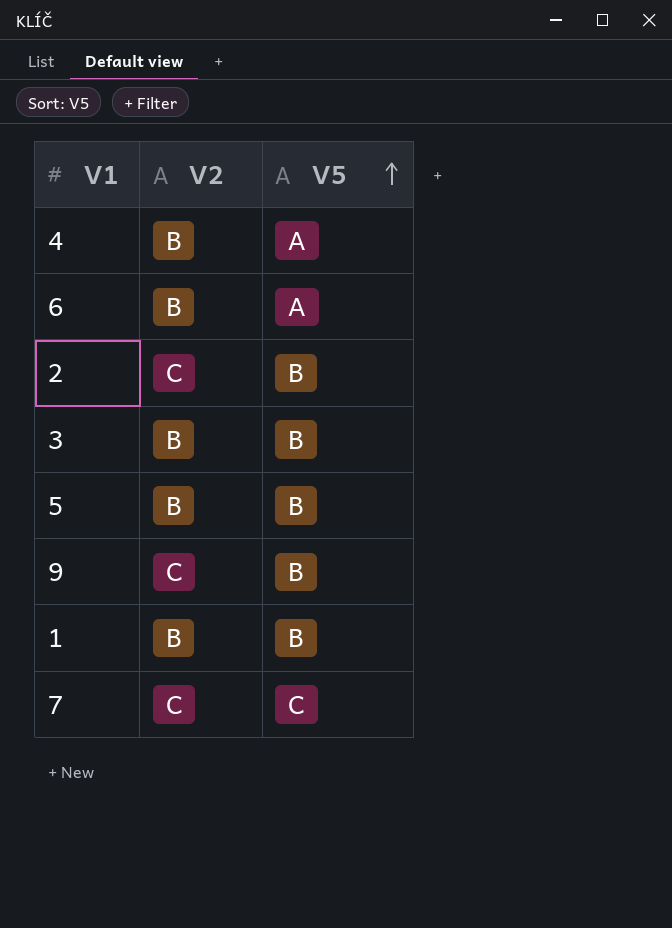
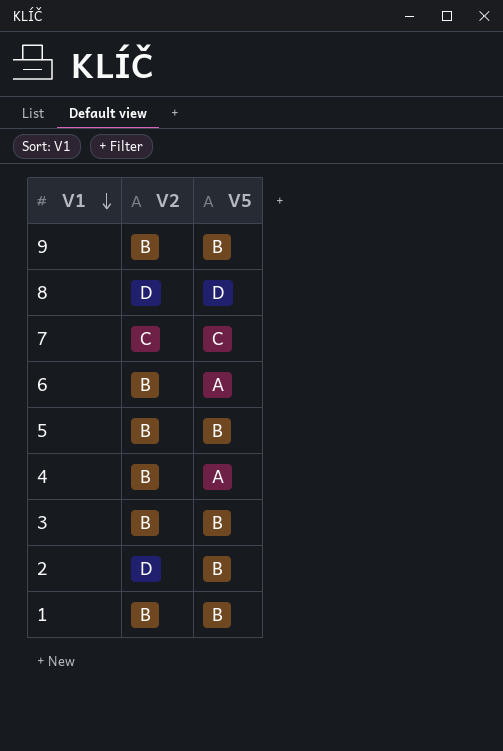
row order: V5 ascending -> V1 descending
9 | V2: C -> B
row 8: none -> D | D
2 | V2: C -> D

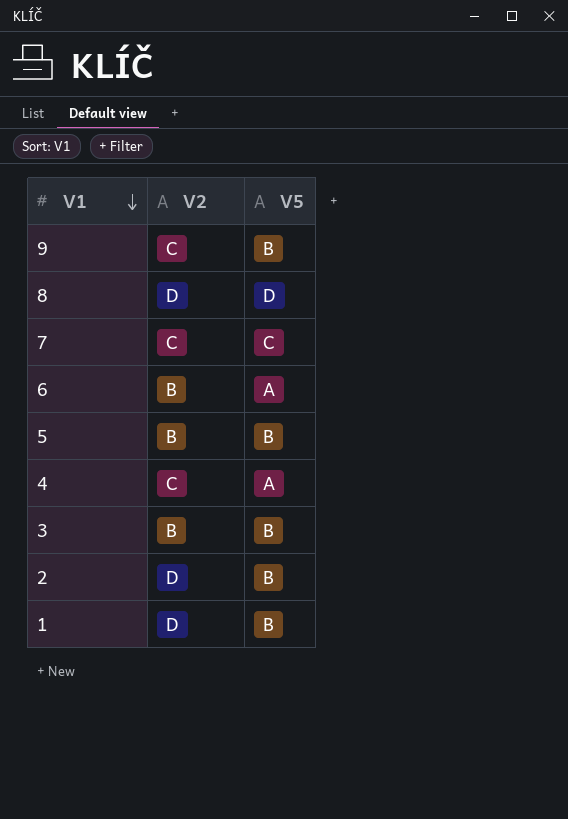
9 | V2: B -> C
4 | V2: B -> C
1 | V2: B -> D

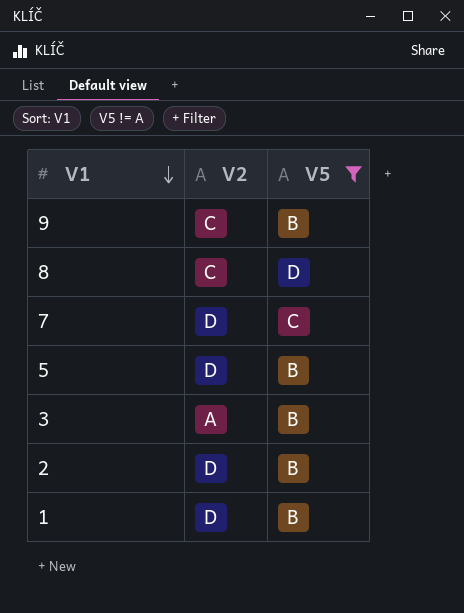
filter: none -> V5 != A
8 | V2: D -> C
7 | V2: C -> D
5 | V2: B -> D
3 | V2: B -> A

